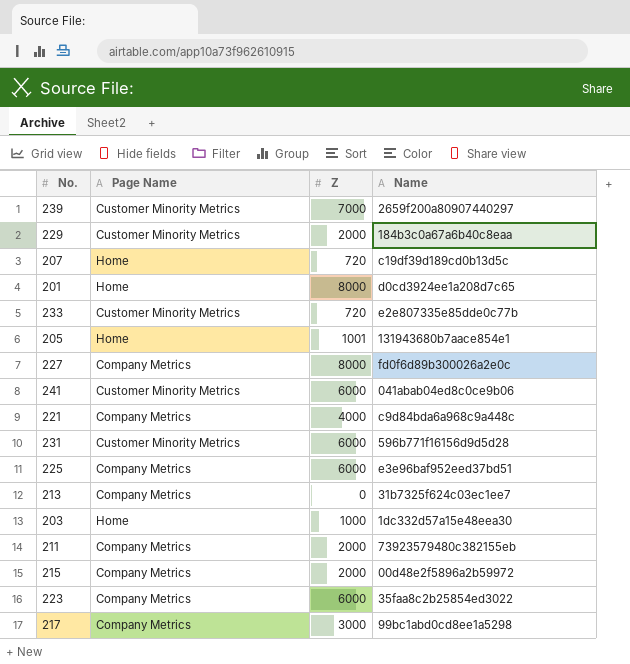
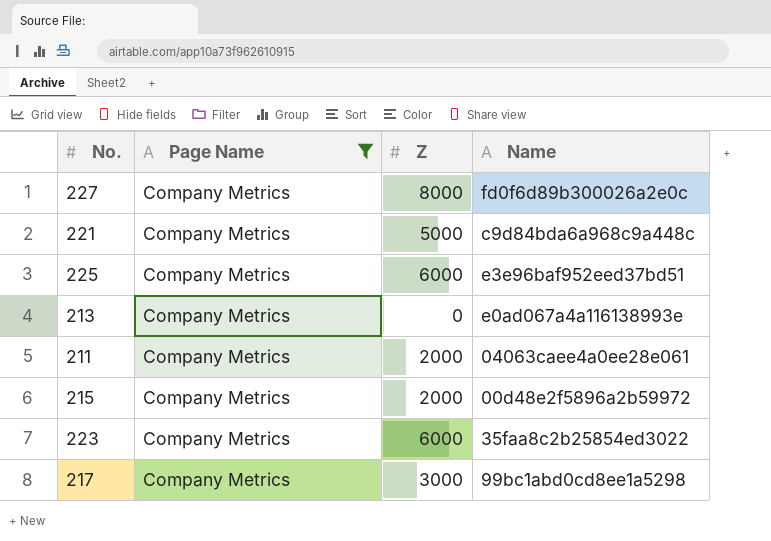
filter: none -> Page Name = Company Metrics
221 | Z: 4000 -> 5000
213 | Name: 31b7325f624c03ec1ee7 -> e0ad067a4a116138993e
211 | Name: 73923579480c382155eb -> 04063caee4a0ee28e061

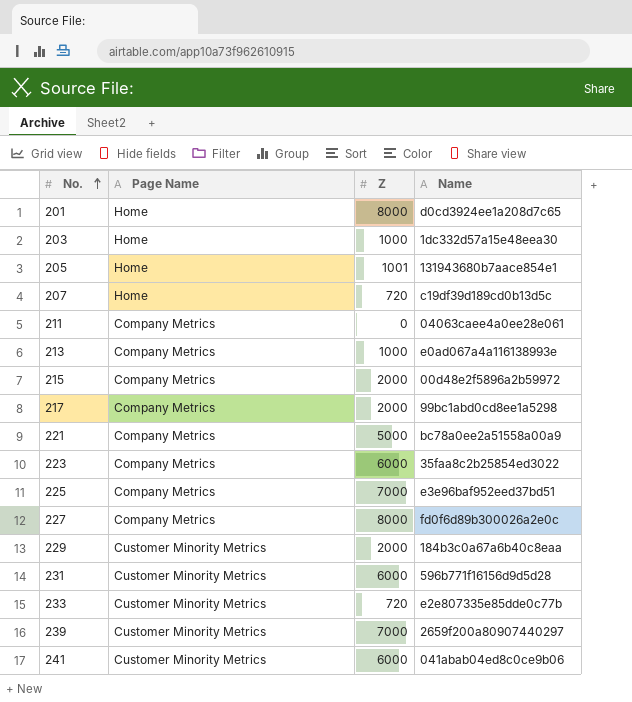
filter: Page Name = Company Metrics -> none
row order: none -> No. ascending
211 | Z: 2000 -> 0
213 | Z: 0 -> 1000
217 | Z: 3000 -> 2000
221 | Name: c9d84bda6a968c9a448c -> bc78a0ee2a51558a00a9
225 | Z: 6000 -> 7000

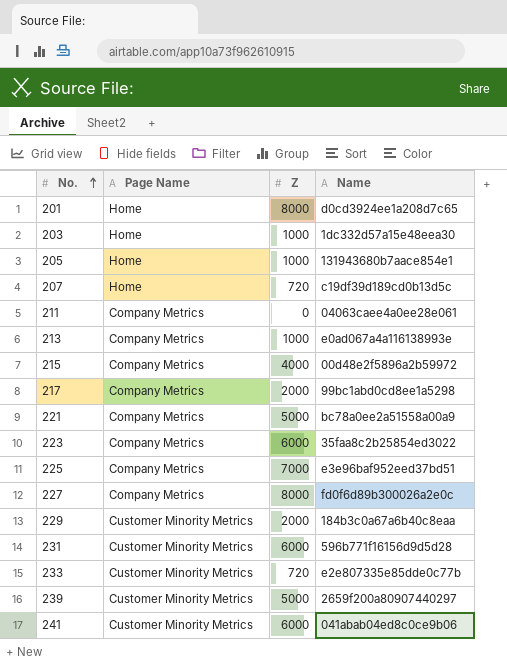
205 | Z: 1001 -> 1000
215 | Z: 2000 -> 4000
239 | Z: 7000 -> 5000

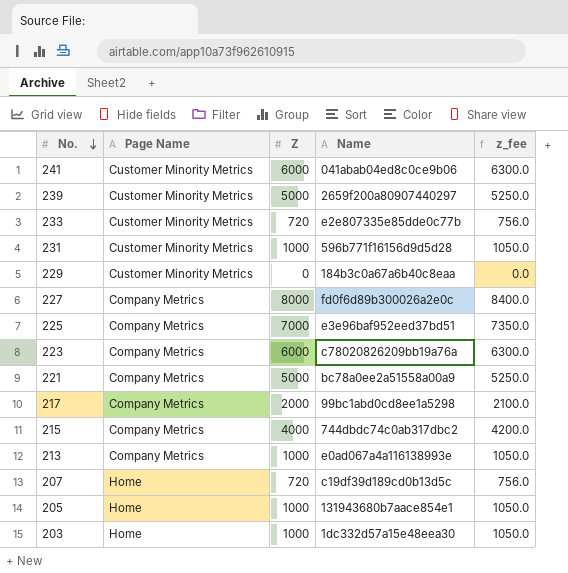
row order: No. ascending -> No. descending
column z_fee | formula: none -> [Z] * 1.05
row 201: Home | 8000 | d0cd3924ee1a208d7c65 -> none
row 211: Company Metrics | 0 | 04063caee4a0ee28e061 -> none
231 | Z: 6000 -> 1000
229 | Z: 2000 -> 0
223 | Name: 35faa8c2b25854ed3022 -> c78020826209bb19a76a
215 | Name: 00d48e2f5896a2b59972 -> 744dbdc74c0ab317dbc2

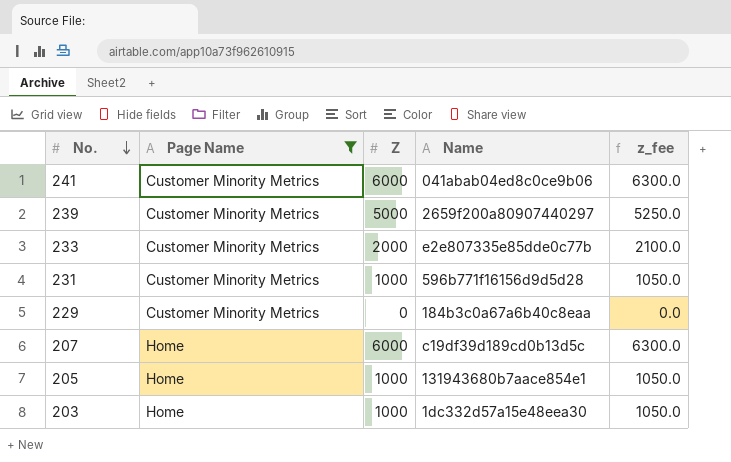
filter: none -> Page Name != Company Metrics
233 | Z: 720 -> 2000
233 | z_fee: 756.0 -> 2100.0
207 | Z: 720 -> 6000
207 | z_fee: 756.0 -> 6300.0

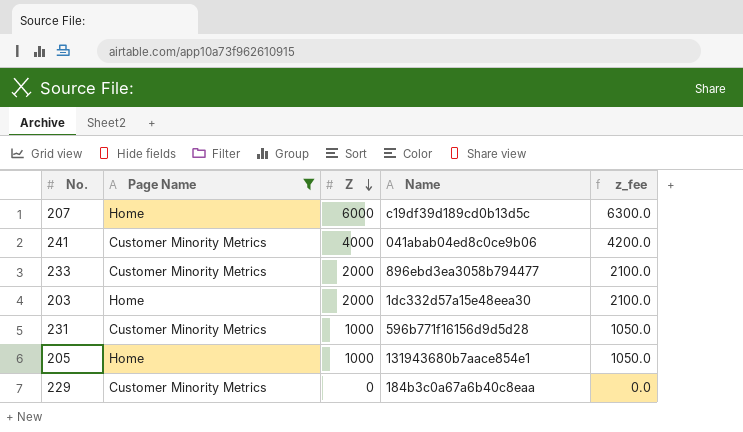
row order: No. descending -> Z descending
row 239: Customer Minority Metrics | 5000 | 2659f200a80907440297 | 5250.0 -> none
241 | Z: 6000 -> 4000
241 | z_fee: 6300.0 -> 4200.0
233 | Name: e2e807335e85dde0c77b -> 896ebd3ea3058b794477
203 | Z: 1000 -> 2000
203 | z_fee: 1050.0 -> 2100.0

